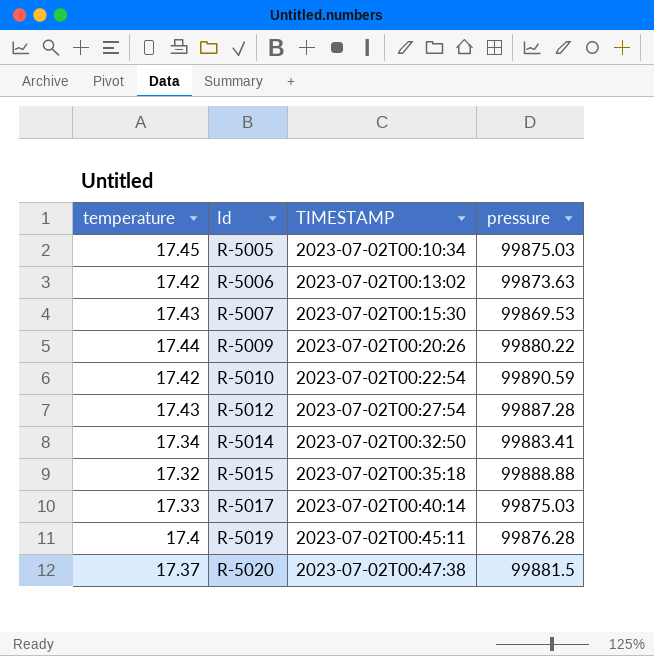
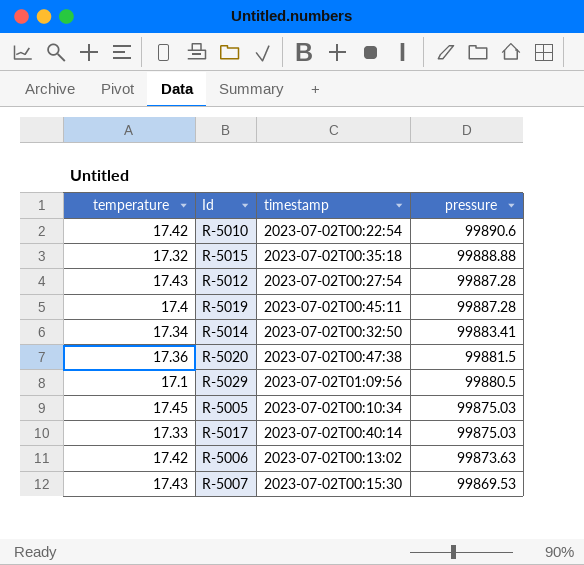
row order: Id ascending -> pressure descending
column name: TIMESTAMP -> timestamp
row R-5009: 17.44 | 2023-07-02T00:20:26 | 99880.22 -> none
R-5010 | pressure: 99890.59 -> 99890.6
R-5019 | pressure: 99876.28 -> 99887.28
R-5020 | temperature: 17.37 -> 17.36
row R-5029: none -> 17.1 | 2023-07-02T01:09:56 | 99880.5

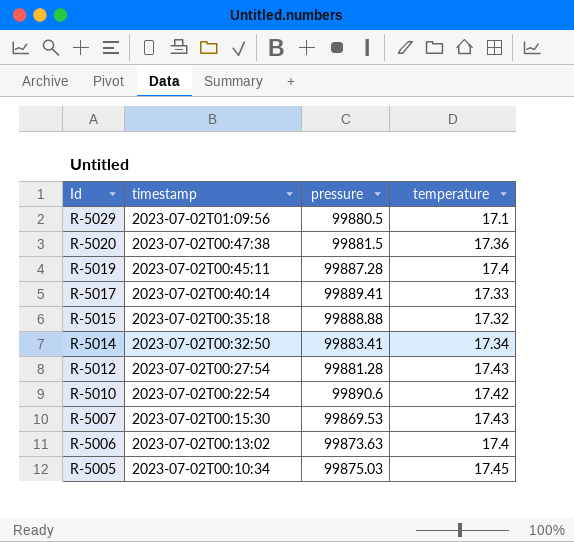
row order: pressure descending -> Id descending
column temperature | position: 1 -> 4
R-5017 | pressure: 99875.03 -> 99889.41
R-5012 | pressure: 99887.28 -> 99881.28
R-5006 | temperature: 17.42 -> 17.4

